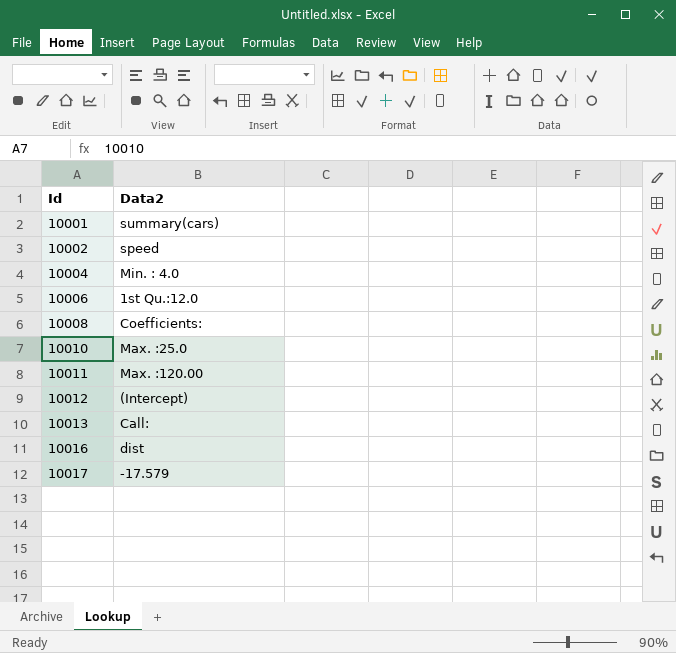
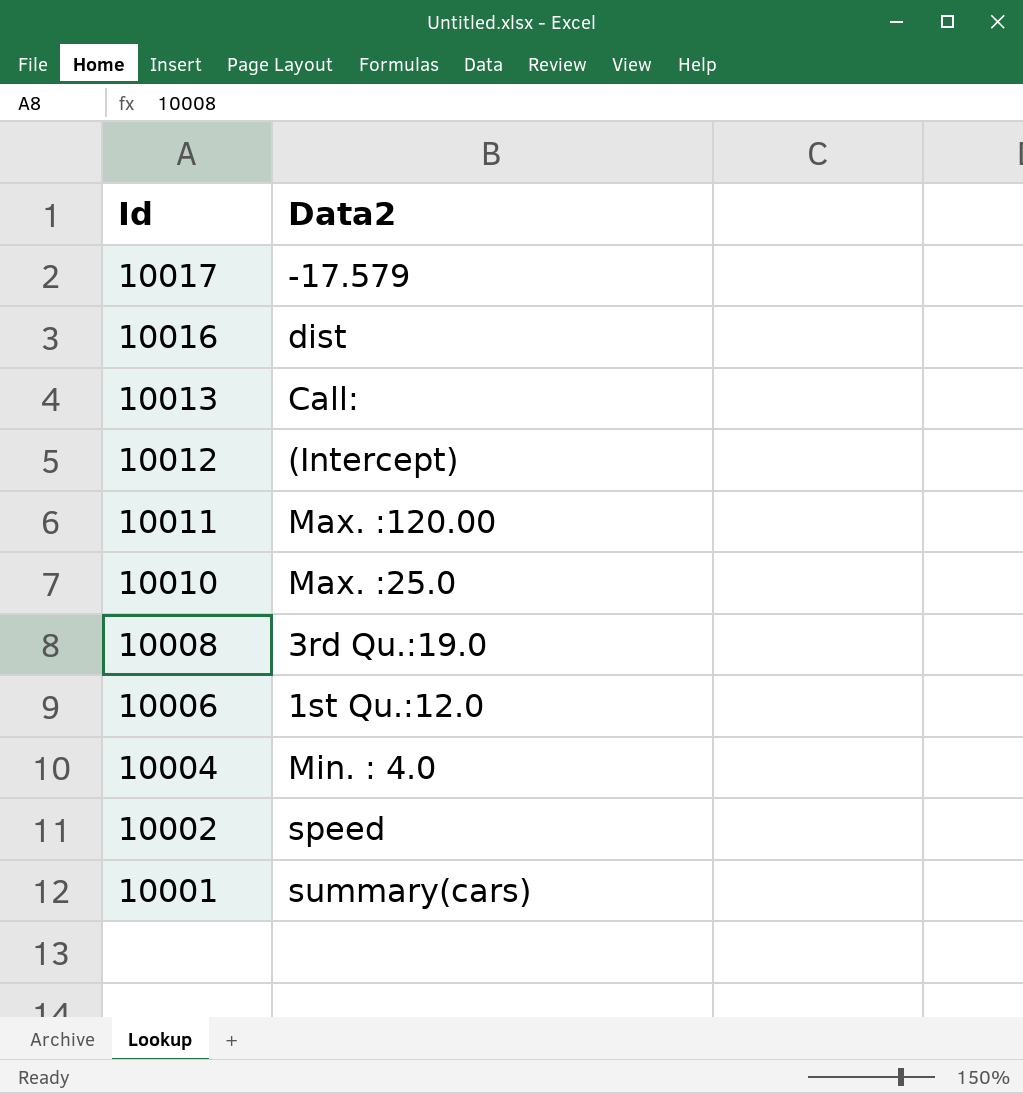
row order: Id ascending -> Id descending
10008 | Data2: Coefficients: -> 3rd Qu.:19.0

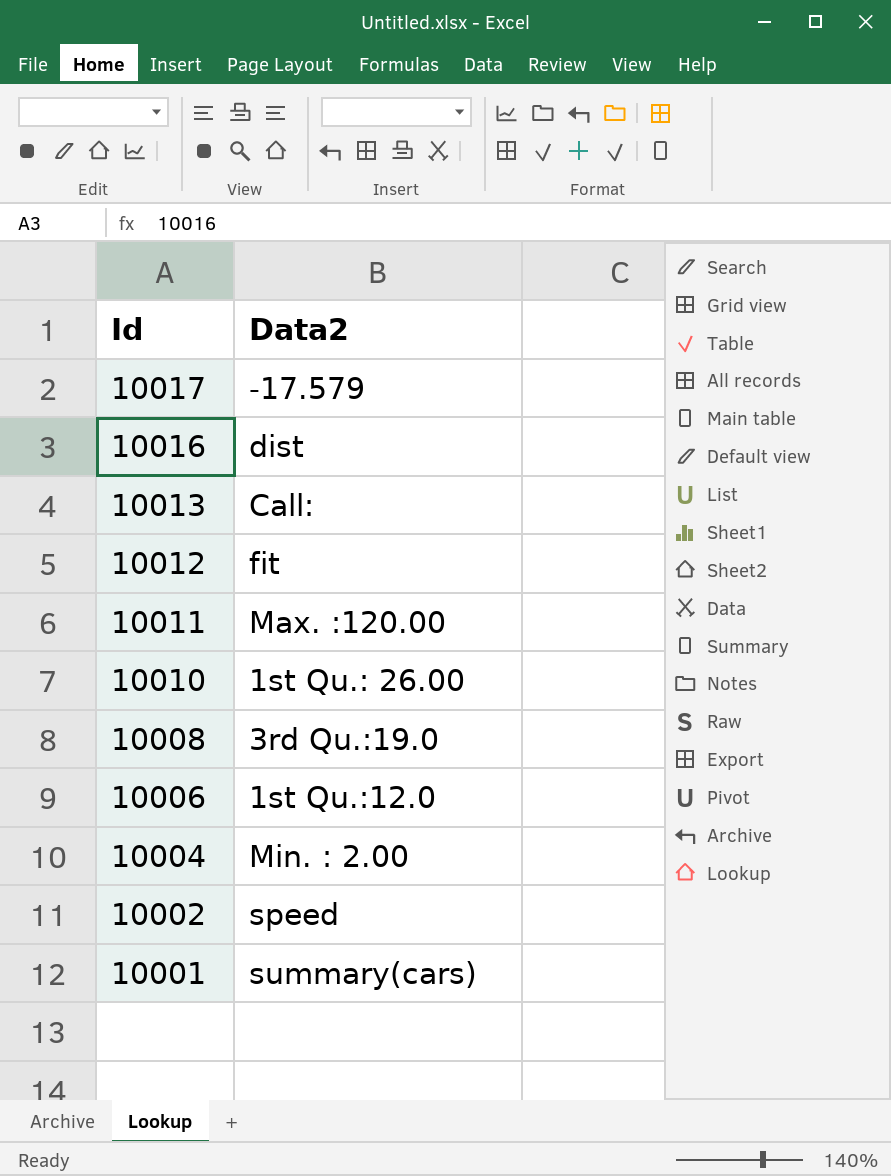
10012 | Data2: (Intercept) -> fit
10010 | Data2: Max. :25.0 -> 1st Qu.: 26.00
10004 | Data2: Min. : 4.0 -> Min. : 2.00

